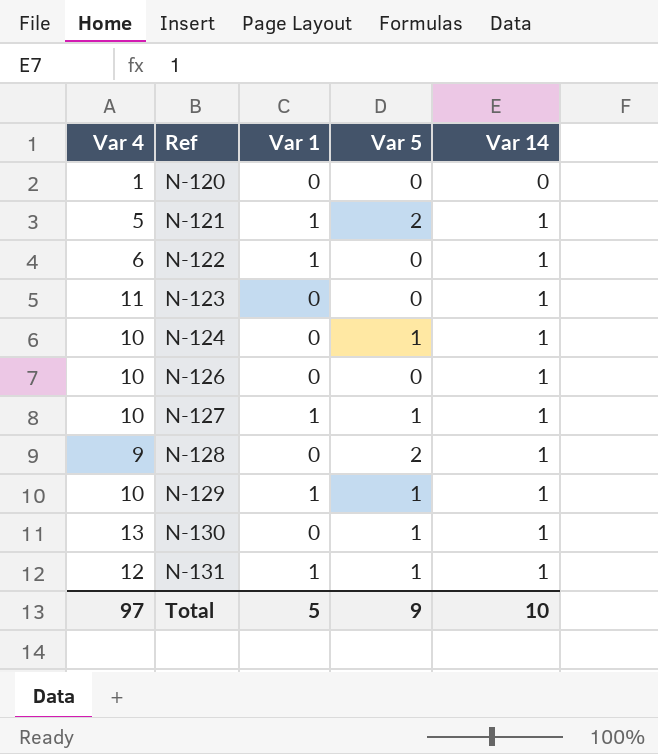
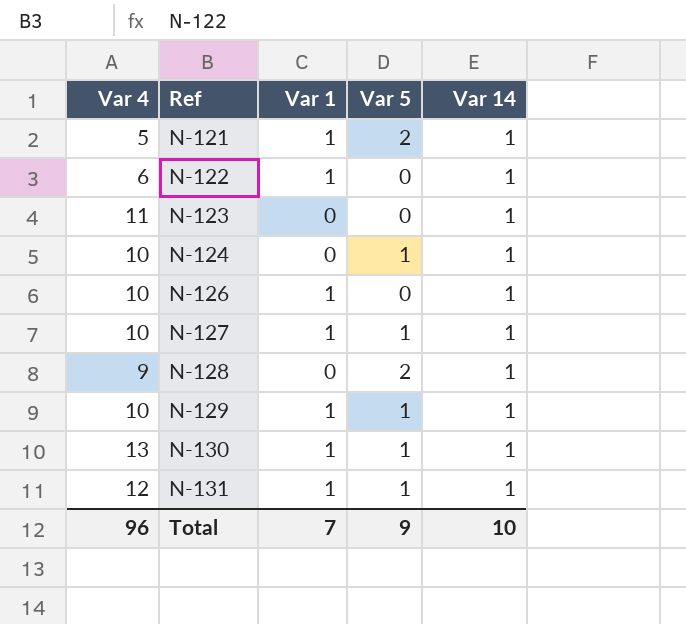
row N-120: 1 | 0 | 0 | 0 -> none
N-126 | Var 1: 0 -> 1
N-130 | Var 1: 0 -> 1
Total | Var 4: 97 -> 96
Total | Var 1: 5 -> 7

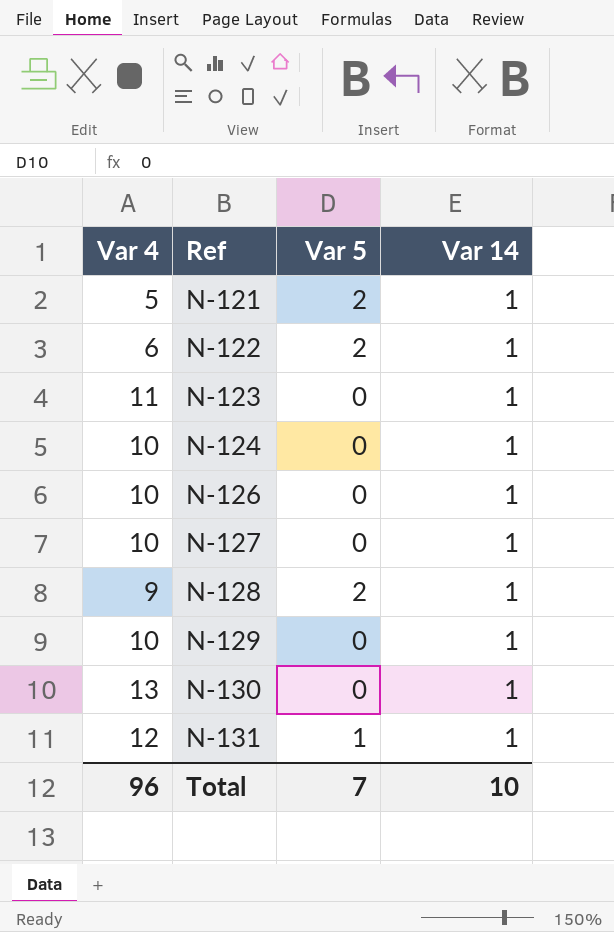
column Var 1 | position: 3 -> none
N-122 | Var 5: 0 -> 2
N-124 | Var 5: 1 -> 0
N-127 | Var 5: 1 -> 0
N-129 | Var 5: 1 -> 0
N-130 | Var 5: 1 -> 0
Total | Var 5: 9 -> 7

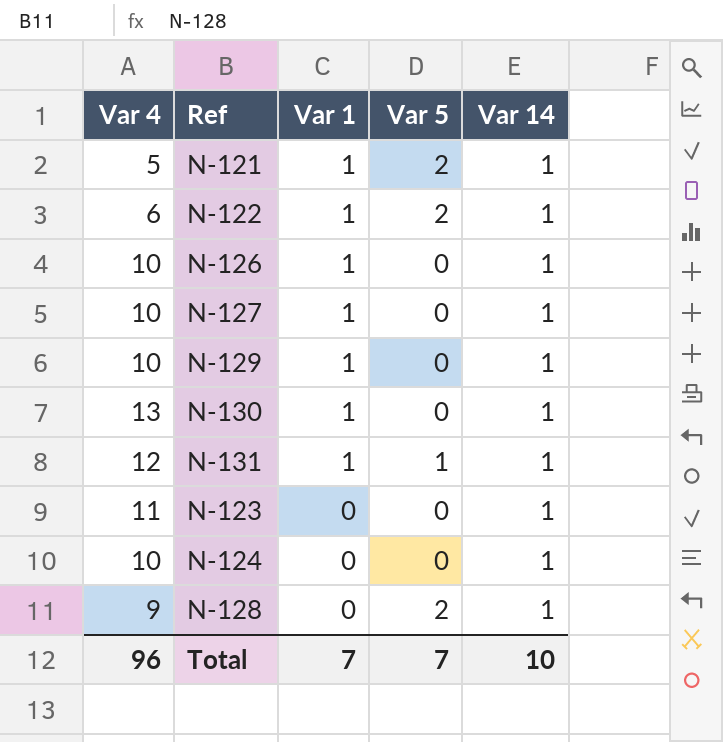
row order: Ref ascending -> Var 1 descending
column Var 1 | position: none -> 3

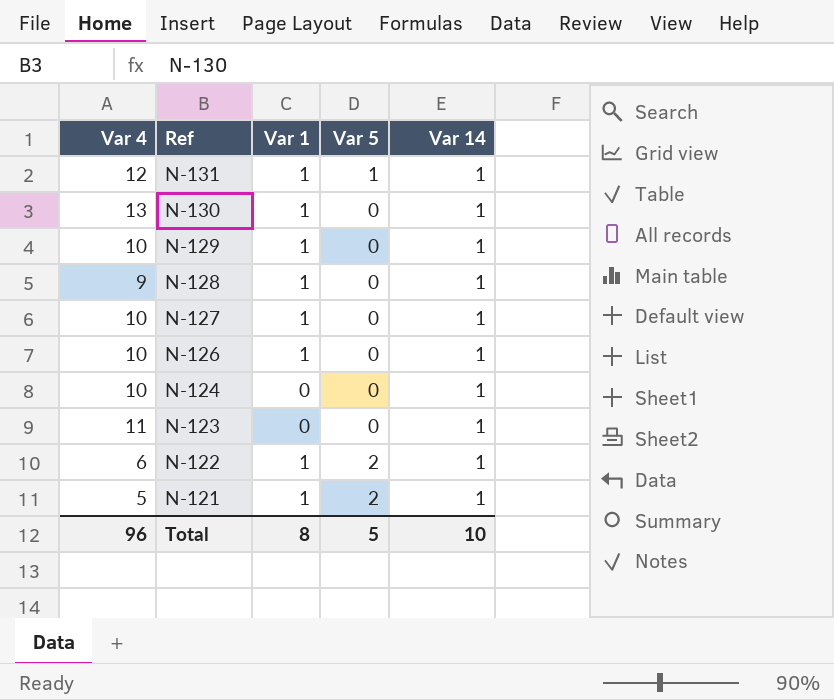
row order: Var 1 descending -> Ref descending
N-128 | Var 1: 0 -> 1
N-128 | Var 5: 2 -> 0
Total | Var 1: 7 -> 8
Total | Var 5: 7 -> 5

